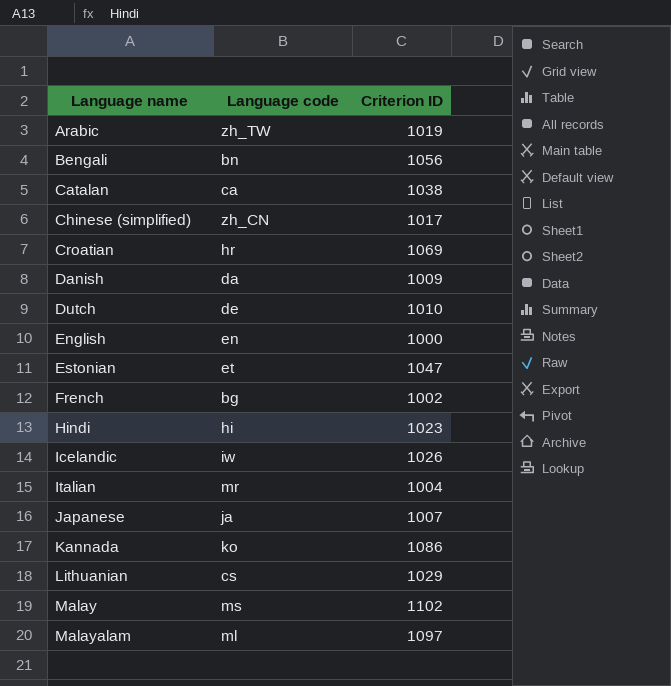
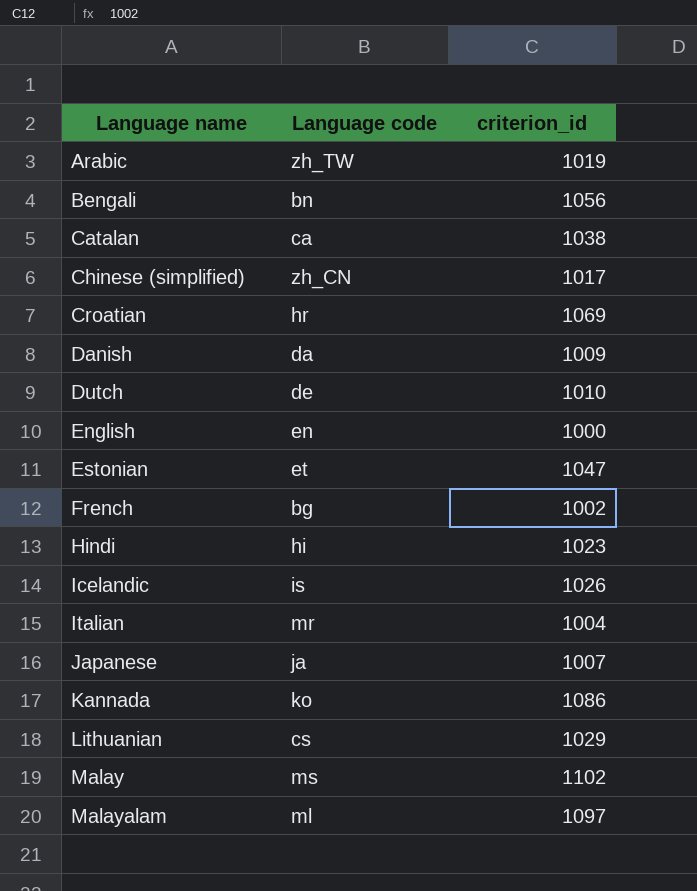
column name: Criterion ID -> criterion_id
Icelandic | Language code: iw -> is

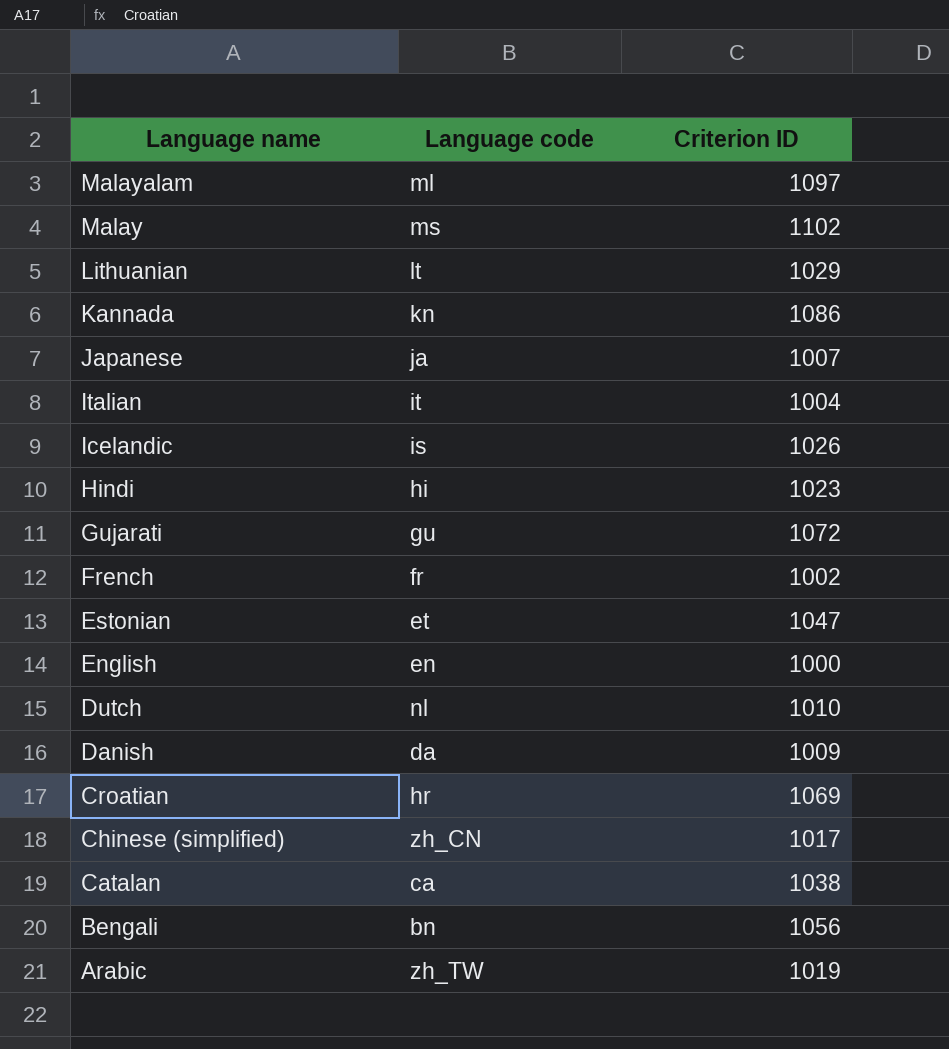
row order: Language name ascending -> Language name descending
column name: criterion_id -> Criterion ID
Lithuanian | Language code: cs -> lt
Kannada | Language code: ko -> kn
Italian | Language code: mr -> it
row Gujarati: none -> gu | 1072
French | Language code: bg -> fr
Dutch | Language code: de -> nl

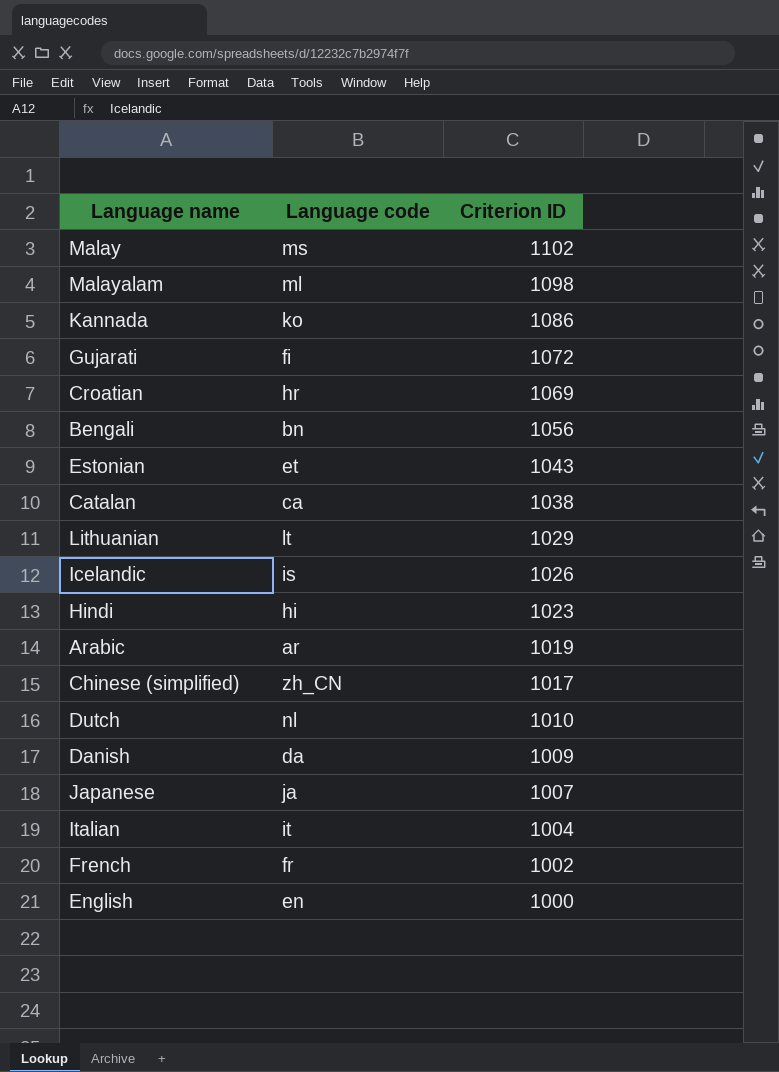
row order: Language name descending -> Criterion ID descending
Malayalam | Criterion ID: 1097 -> 1098
Kannada | Language code: kn -> ko
Gujarati | Language code: gu -> fi
Estonian | Criterion ID: 1047 -> 1043
Arabic | Language code: zh_TW -> ar

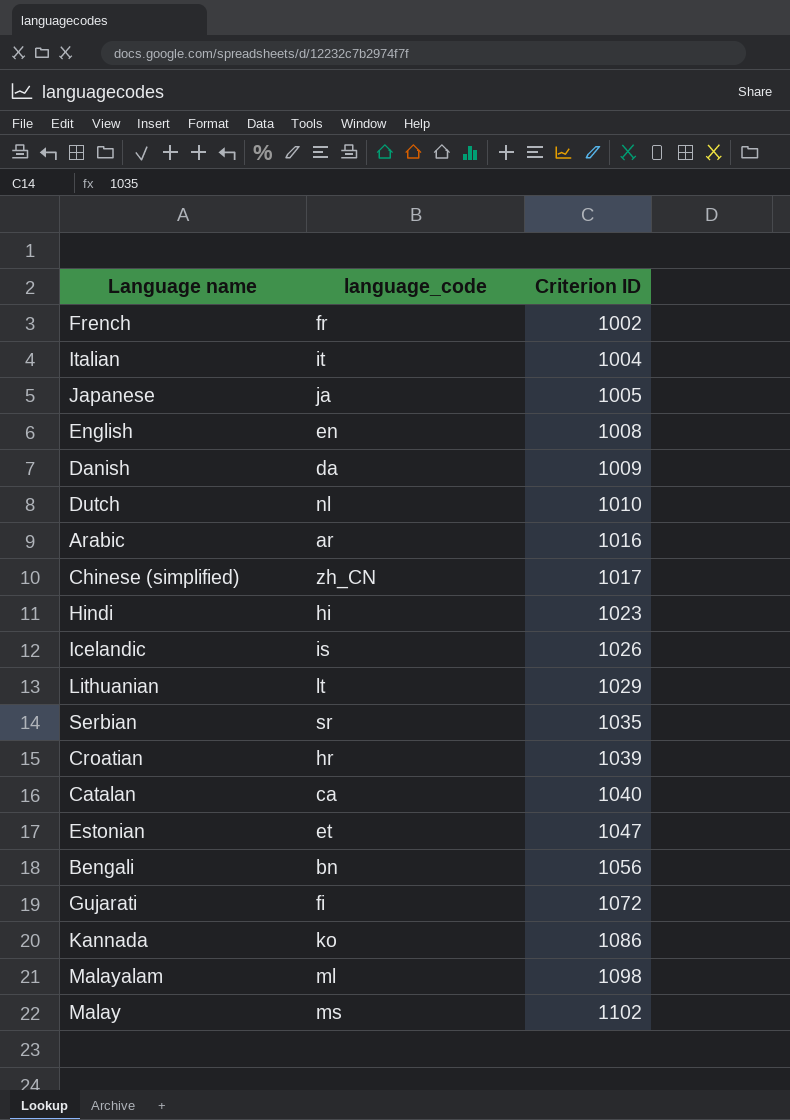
row order: Criterion ID descending -> Criterion ID ascending
column name: Language code -> language_code
Japanese | Criterion ID: 1007 -> 1005
English | Criterion ID: 1000 -> 1008
Arabic | Criterion ID: 1019 -> 1016
row Serbian: none -> sr | 1035
Croatian | Criterion ID: 1069 -> 1039
Catalan | Criterion ID: 1038 -> 1040
Estonian | Criterion ID: 1043 -> 1047

